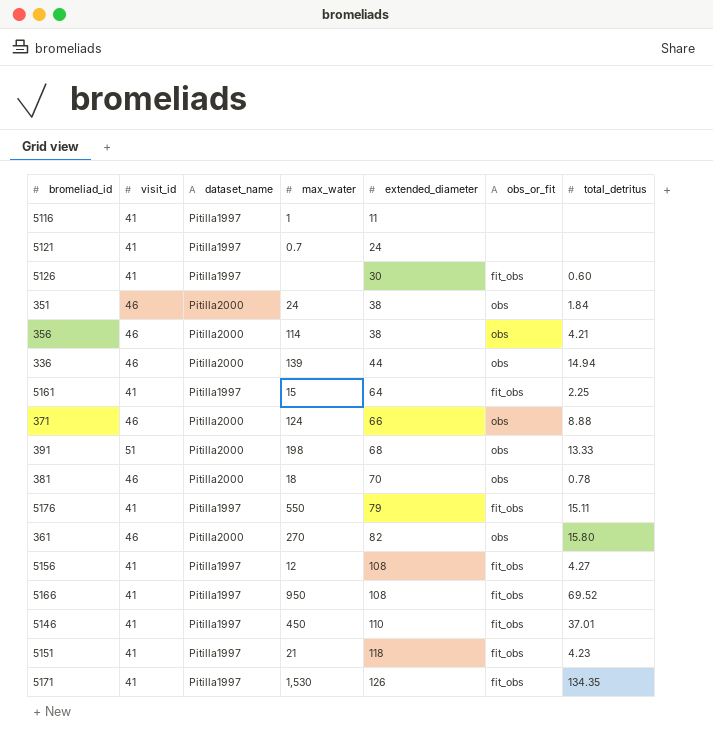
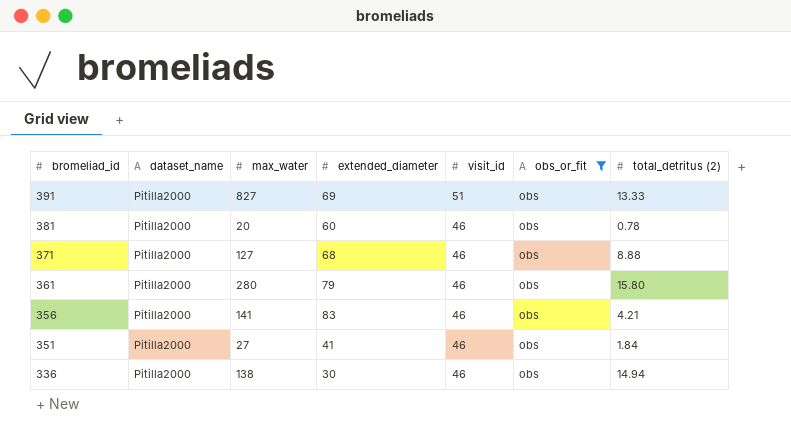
filter: none -> obs_or_fit = obs
row order: extended_diameter ascending -> bromeliad_id descending
column visit_id | position: 2 -> 5
column name: total_detritus -> total_detritus (2)
391 | max_water: 198 -> 827
391 | extended_diameter: 68 -> 69
381 | max_water: 18 -> 20
381 | extended_diameter: 70 -> 60
371 | max_water: 124 -> 127
371 | extended_diameter: 66 -> 68
361 | max_water: 270 -> 280
361 | extended_diameter: 82 -> 79
356 | max_water: 114 -> 141
356 | extended_diameter: 38 -> 83
351 | max_water: 24 -> 27
351 | extended_diameter: 38 -> 41
336 | max_water: 139 -> 138
336 | extended_diameter: 44 -> 30

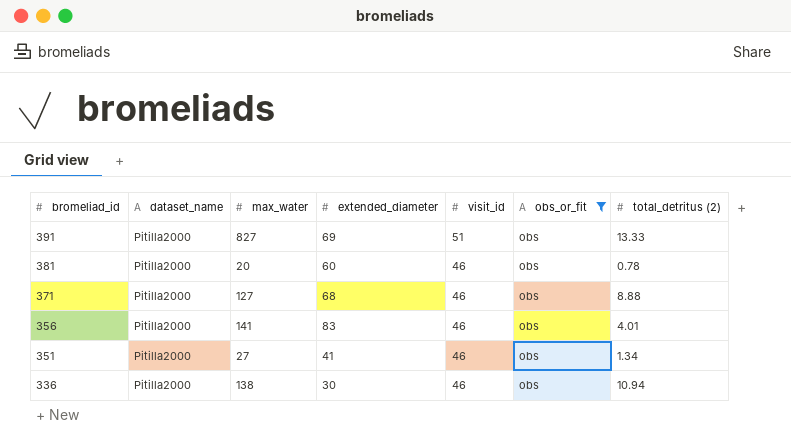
row 361: Pitilla2000 | 280 | 79 | 46 | obs | 15.80 -> none
356 | total_detritus (2): 4.21 -> 4.01
351 | total_detritus (2): 1.84 -> 1.34
336 | total_detritus (2): 14.94 -> 10.94

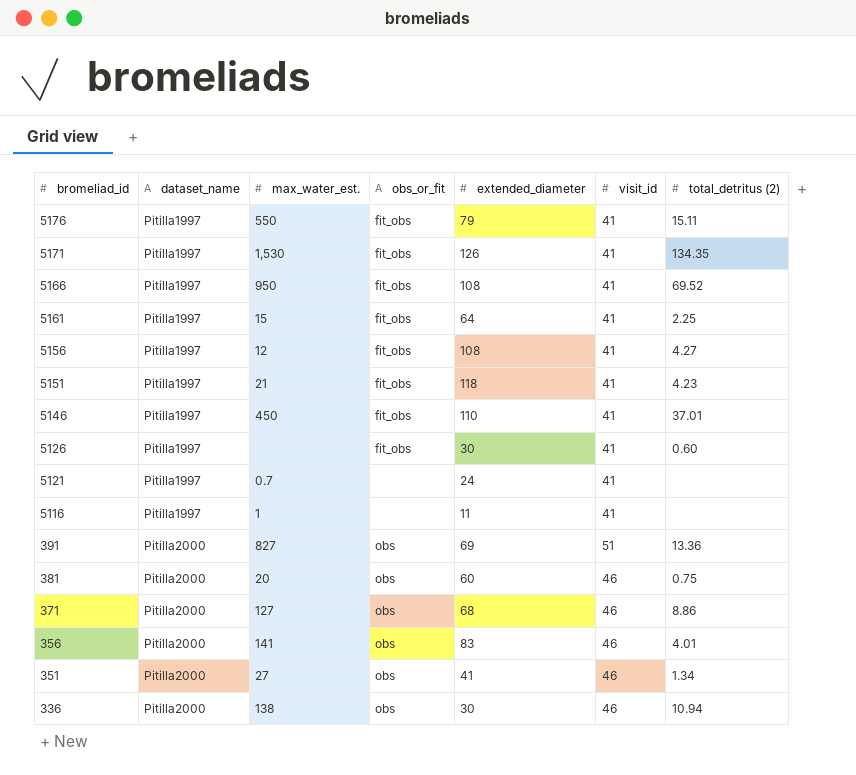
filter: obs_or_fit = obs -> none
column name: max_water -> max_water_est.
column obs_or_fit | position: 6 -> 4
391 | total_detritus (2): 13.33 -> 13.36
381 | total_detritus (2): 0.78 -> 0.75
371 | total_detritus (2): 8.88 -> 8.86

